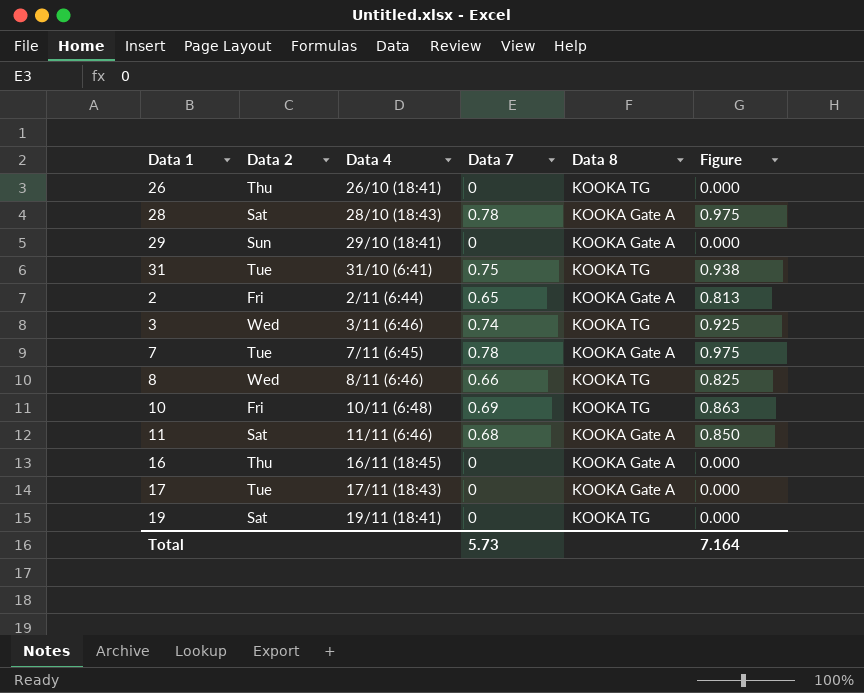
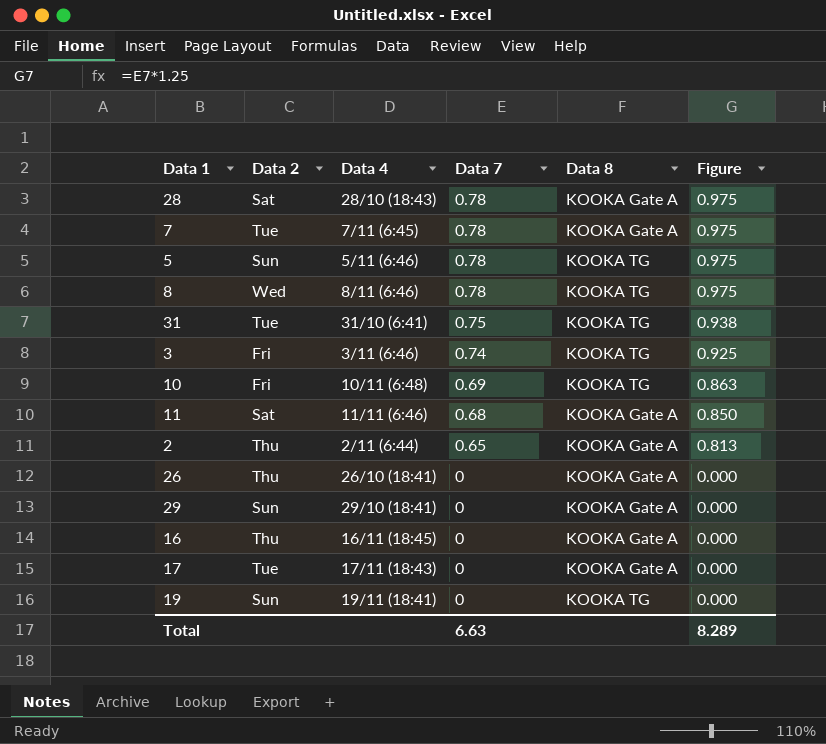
row order: none -> Data 7 descending
row 5: none -> Sun | 5/11 (6:46) | 0.78 | KOOKA TG | 0.975
8 | Data 7: 0.66 -> 0.78
8 | Figure: 0.825 -> 0.975
3 | Data 2: Wed -> Fri
2 | Data 2: Fri -> Thu
26 | Data 8: KOOKA TG -> KOOKA Gate A
19 | Data 2: Sat -> Sun
Total | Data 7: 5.73 -> 6.63
Total | Figure: 7.164 -> 8.289

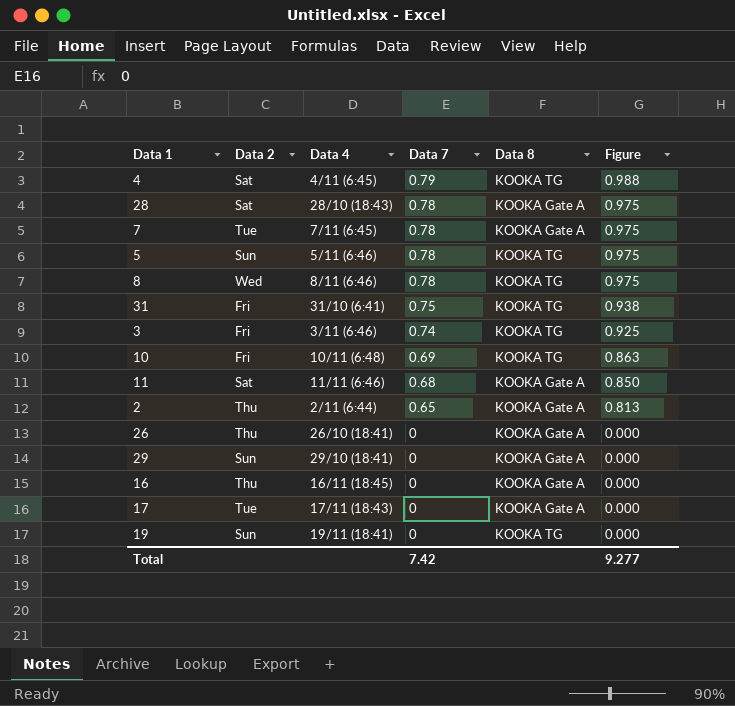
row 4: none -> Sat | 4/11 (6:45) | 0.79 | KOOKA TG | 0.988
31 | Data 2: Tue -> Fri
Total | Data 7: 6.63 -> 7.42
Total | Figure: 8.289 -> 9.277

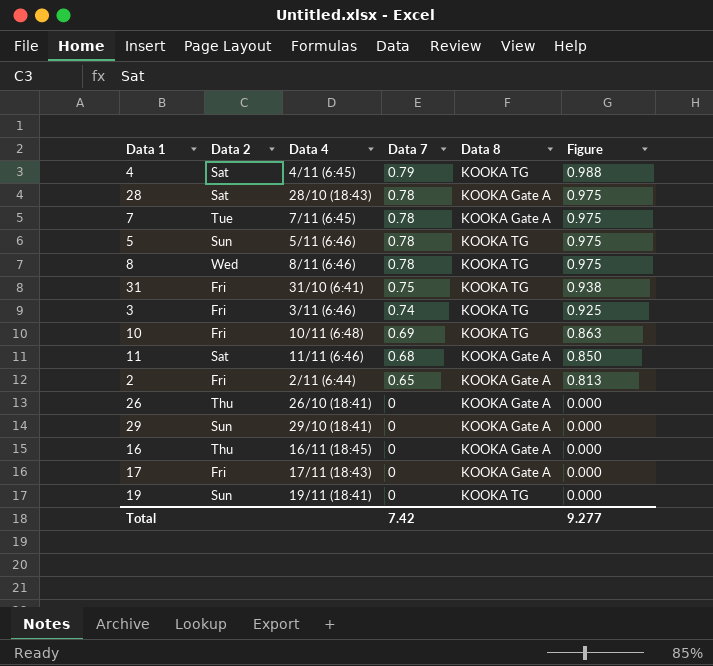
2 | Data 2: Thu -> Fri
17 | Data 2: Tue -> Fri

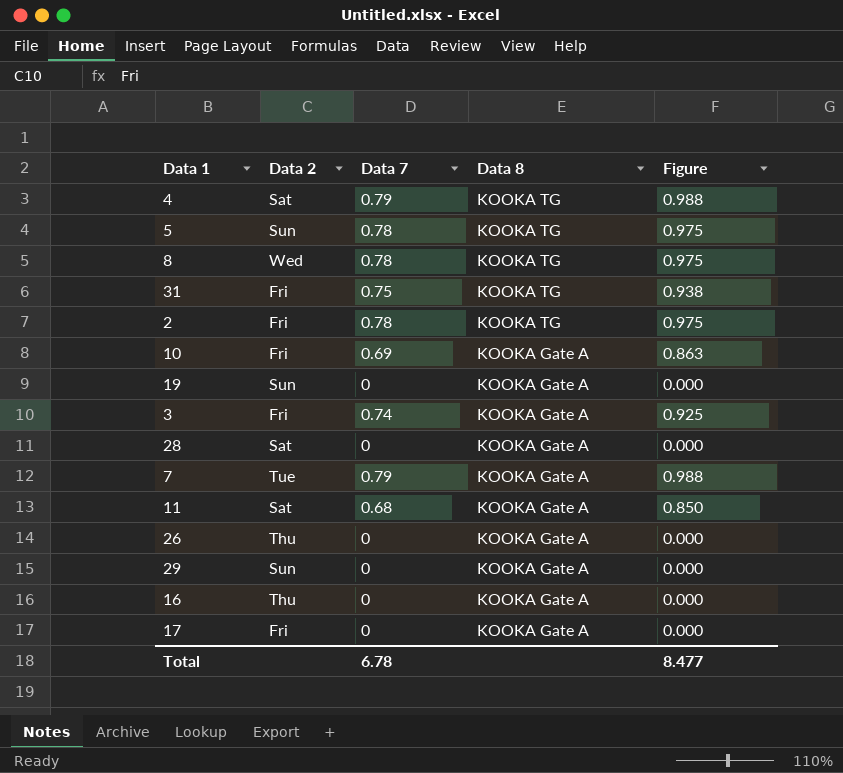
row order: Data 7 descending -> Data 8 descending
column Data 4 | position: 3 -> none
2 | Data 7: 0.65 -> 0.78
2 | Data 8: KOOKA Gate A -> KOOKA TG
2 | Figure: 0.813 -> 0.975
10 | Data 8: KOOKA TG -> KOOKA Gate A
19 | Data 8: KOOKA TG -> KOOKA Gate A
3 | Data 8: KOOKA TG -> KOOKA Gate A
28 | Data 7: 0.78 -> 0
28 | Figure: 0.975 -> 0.000
7 | Data 7: 0.78 -> 0.79
7 | Figure: 0.975 -> 0.988
Total | Data 7: 7.42 -> 6.78
Total | Figure: 9.277 -> 8.477

